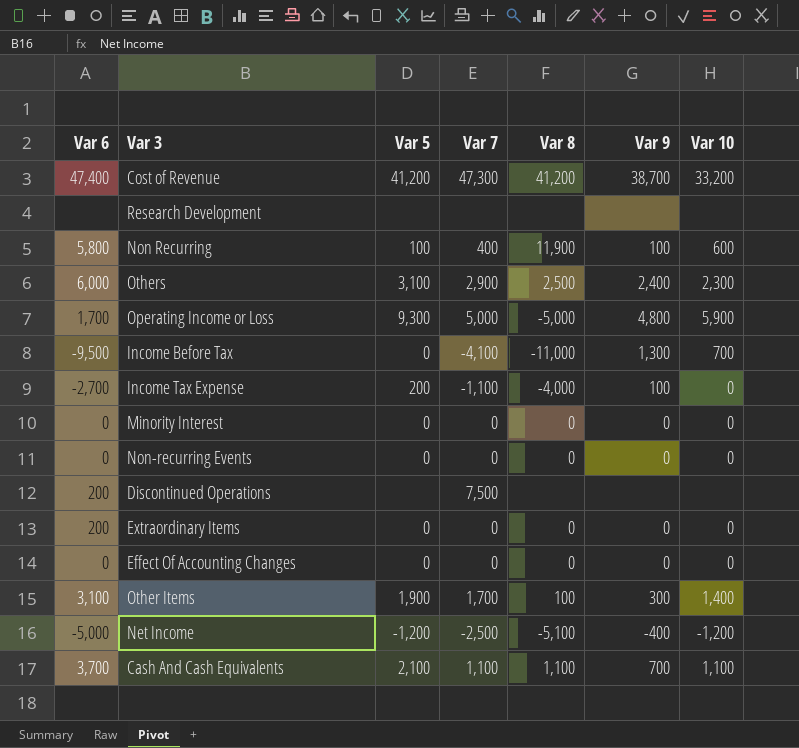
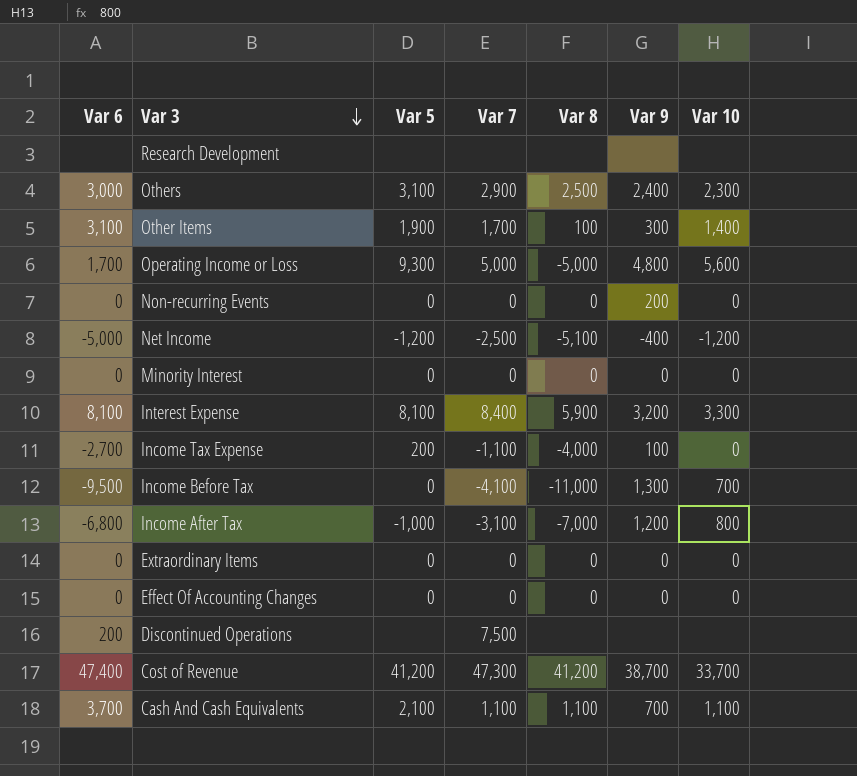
row order: none -> Var 3 descending
row Non Recurring: 5,800 | 100 | 400 | 11,900 | 100 | 600 -> none
Others | Var 6: 6,000 -> 3,000
Operating Income or Loss | Var 10: 5,900 -> 5,600
Non-recurring Events | Var 9: 0 -> 200
row Interest Expense: none -> 8,100 | 8,100 | 8,400 | 5,900 | 3,200 | 3,300
row Income After Tax: none -> -6,800 | -1,000 | -3,100 | -7,000 | 1,200 | 800
Extraordinary Items | Var 6: 200 -> 0
Cost of Revenue | Var 10: 33,200 -> 33,700

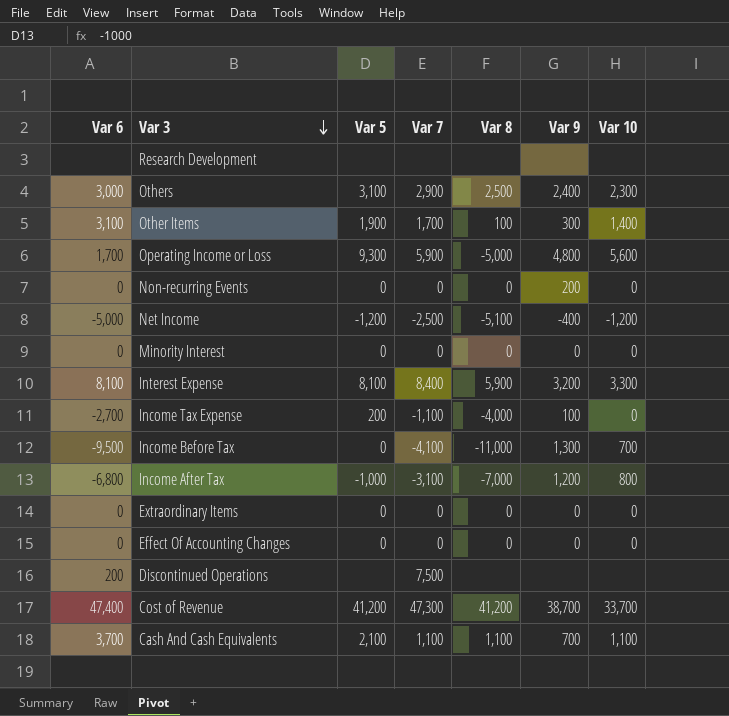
Operating Income or Loss | Var 7: 5,000 -> 5,900

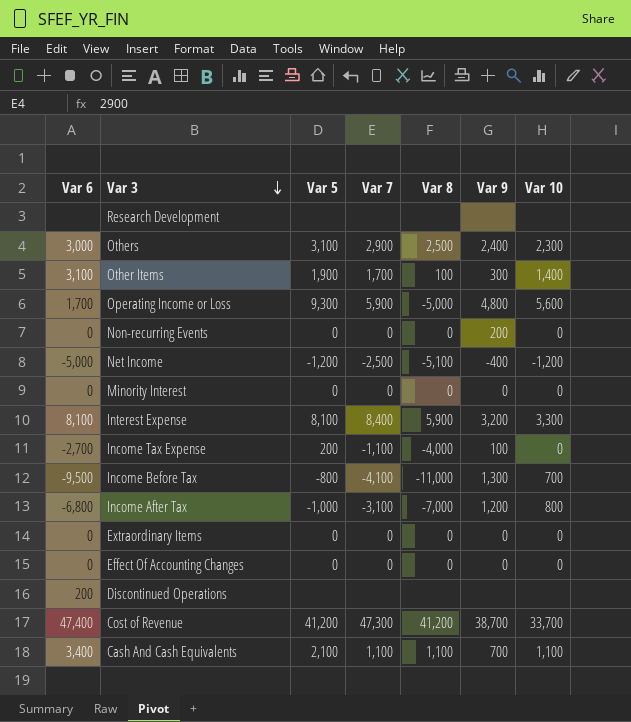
Income Before Tax | Var 5: 0 -> -800
Discontinued Operations | Var 7: 7,500 -> none
Cash And Cash Equivalents | Var 6: 3,700 -> 3,400

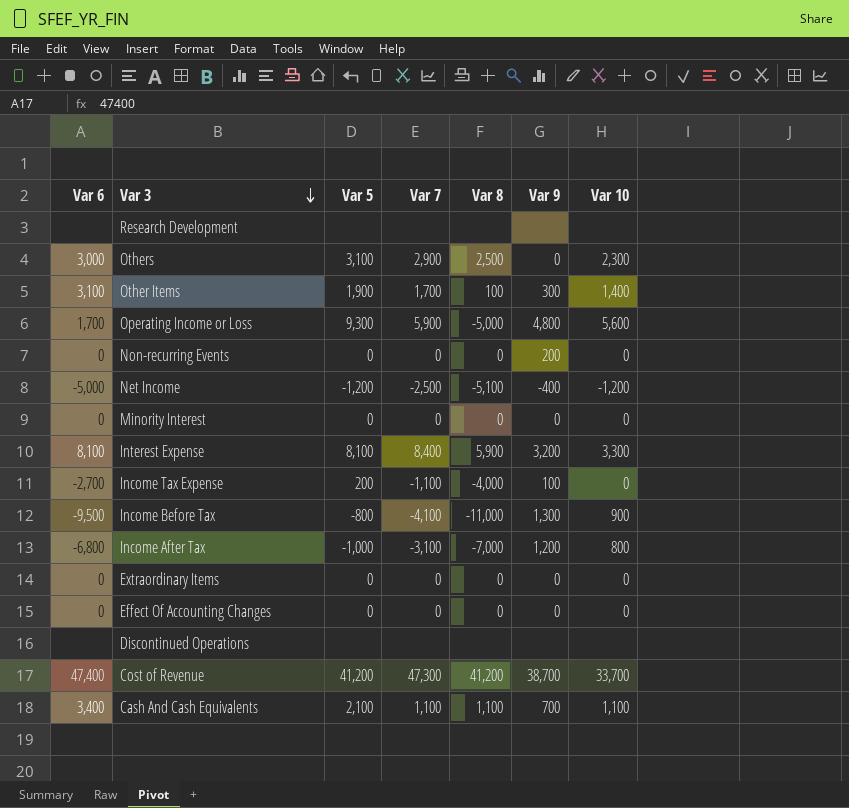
Others | Var 9: 2,400 -> 0
Income Before Tax | Var 10: 700 -> 900
Discontinued Operations | Var 6: 200 -> none

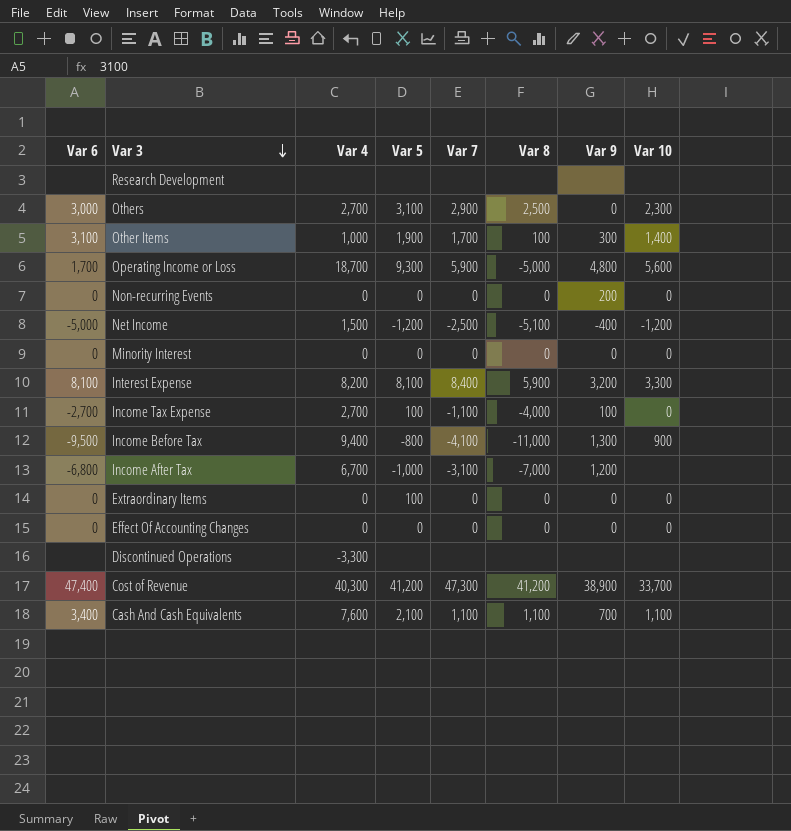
column Var 4 | position: none -> 3
Income Tax Expense | Var 5: 200 -> 100
Income After Tax | Var 10: 800 -> none
Extraordinary Items | Var 5: 0 -> 100
Cost of Revenue | Var 9: 38,700 -> 38,900

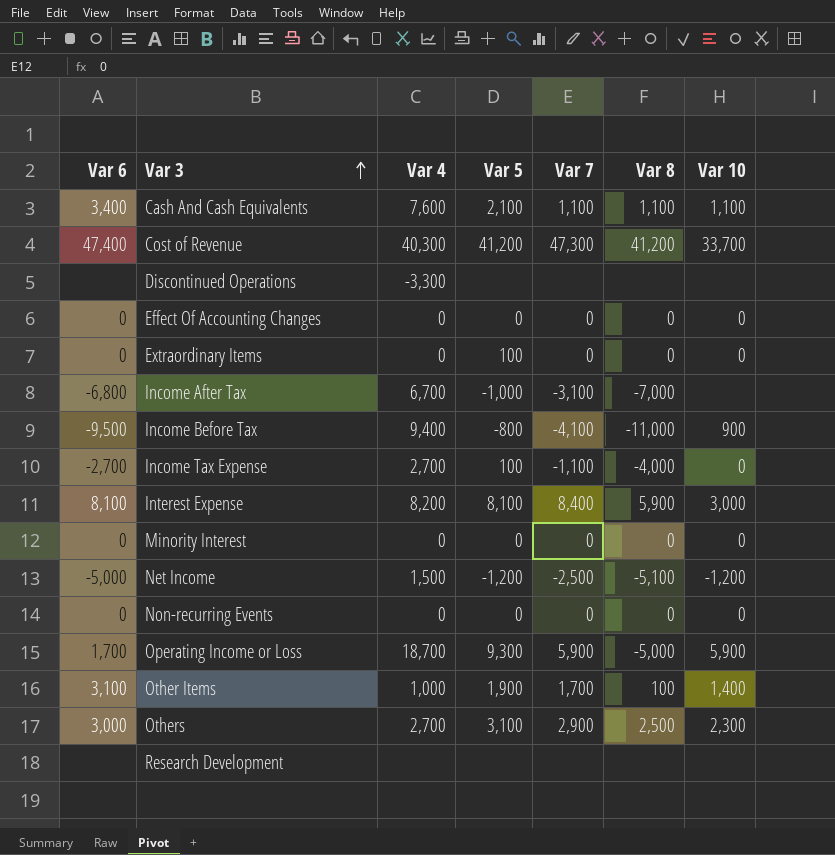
row order: Var 3 descending -> Var 3 ascending
column Var 9 | position: 7 -> none
Interest Expense | Var 10: 3,300 -> 3,000
Operating Income or Loss | Var 10: 5,600 -> 5,900

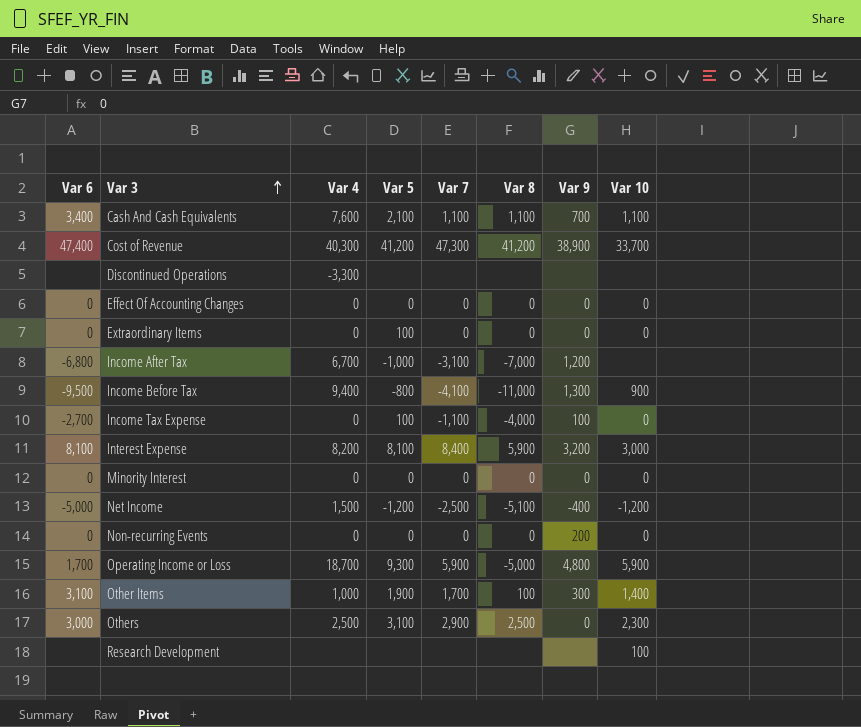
column Var 9 | position: none -> 7
Income Tax Expense | Var 4: 2,700 -> 0
Others | Var 4: 2,700 -> 2,500
Research Development | Var 10: none -> 100

